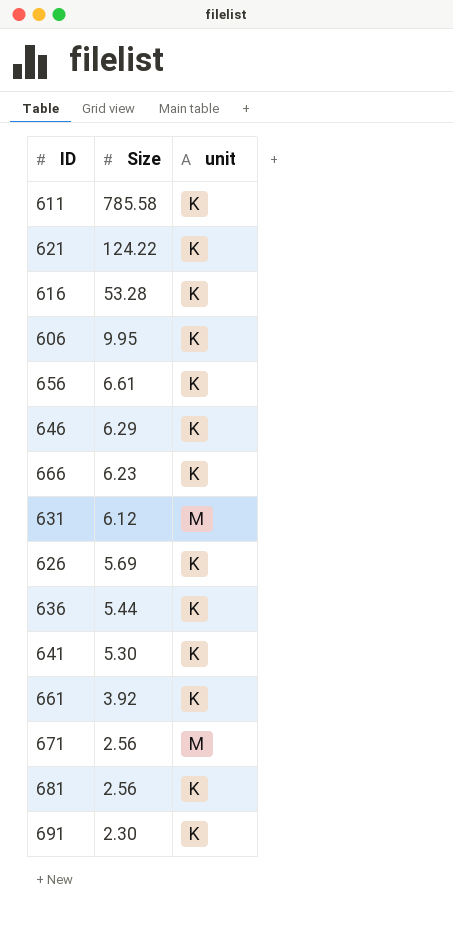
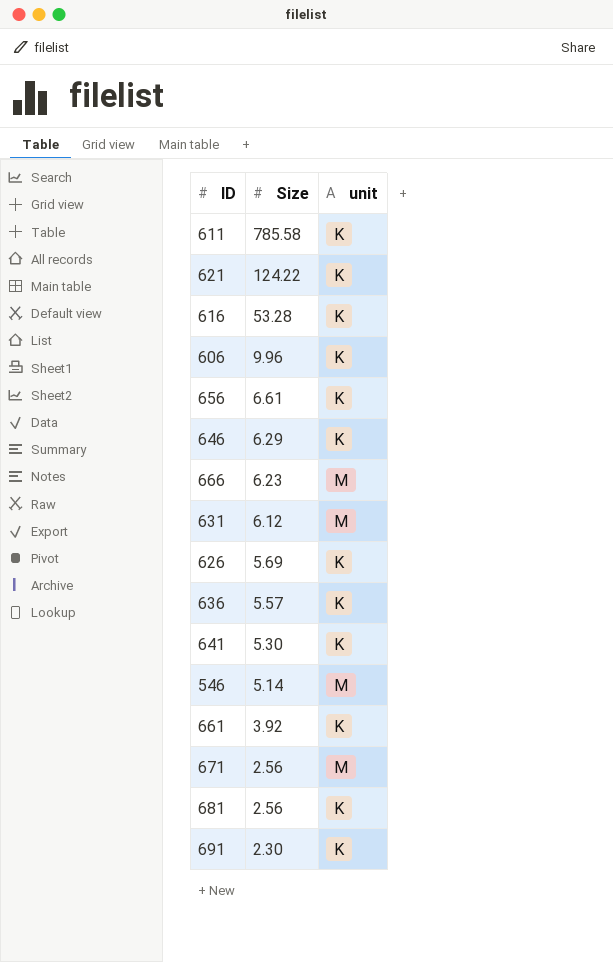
606 | Size: 9.95 -> 9.96
666 | unit: K -> M
636 | Size: 5.44 -> 5.57
row 546: none -> 5.14 | M

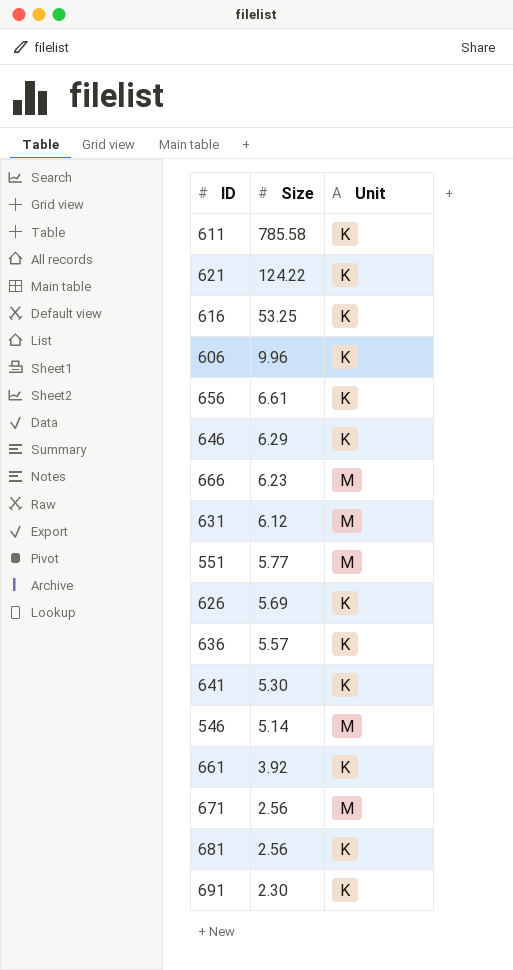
column name: unit -> Unit
616 | Size: 53.28 -> 53.25
row 551: none -> 5.77 | M

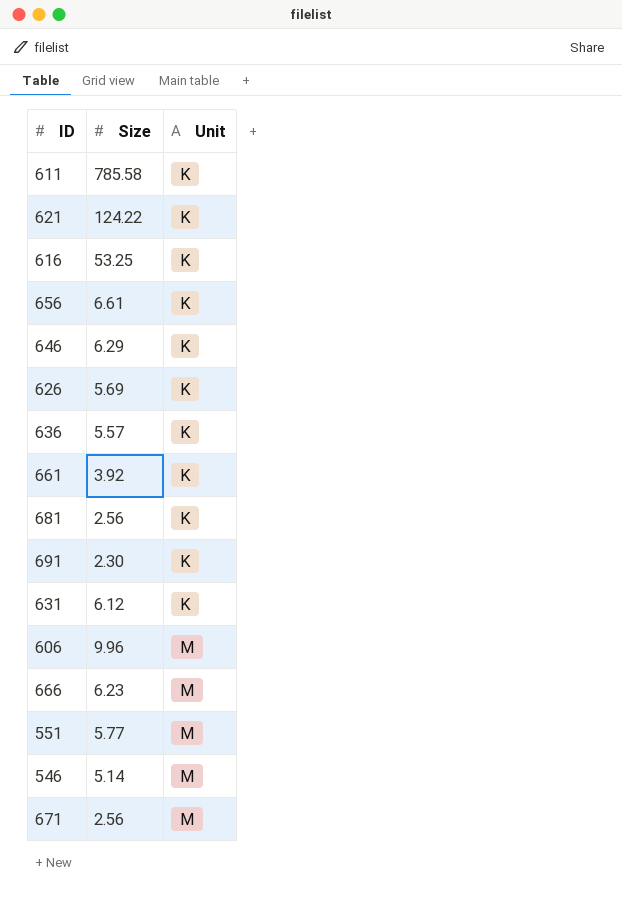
row order: Size descending -> Unit ascending
row 641: 5.30 | K -> none
631 | Unit: M -> K
606 | Unit: K -> M

